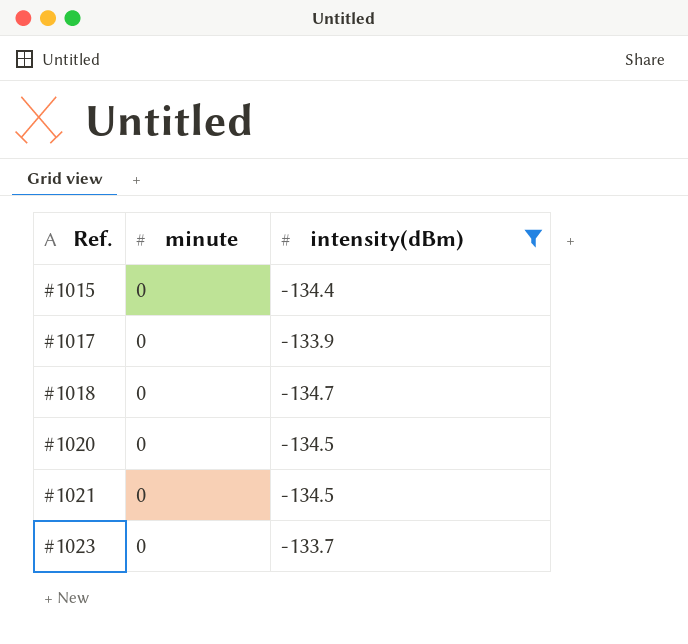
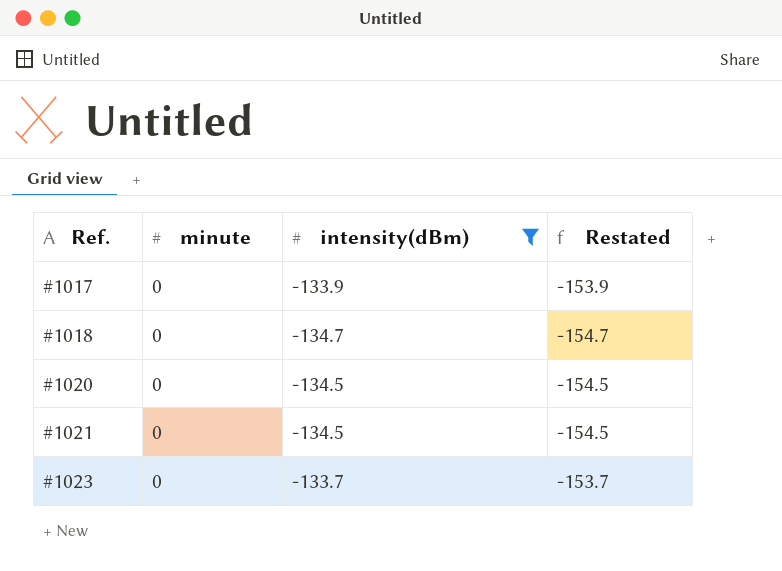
column Restated | formula: none -> [intensity(dBm)] - 20
row #1015: 0 | -134.4 -> none

